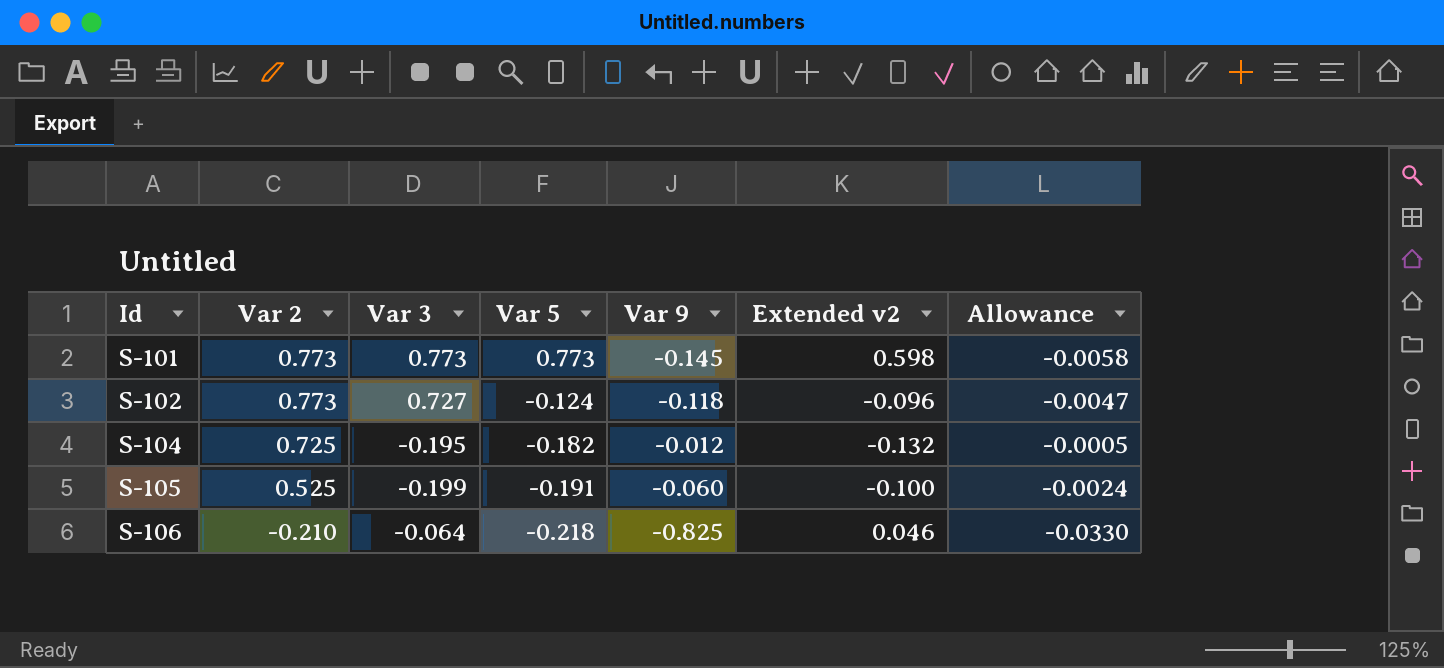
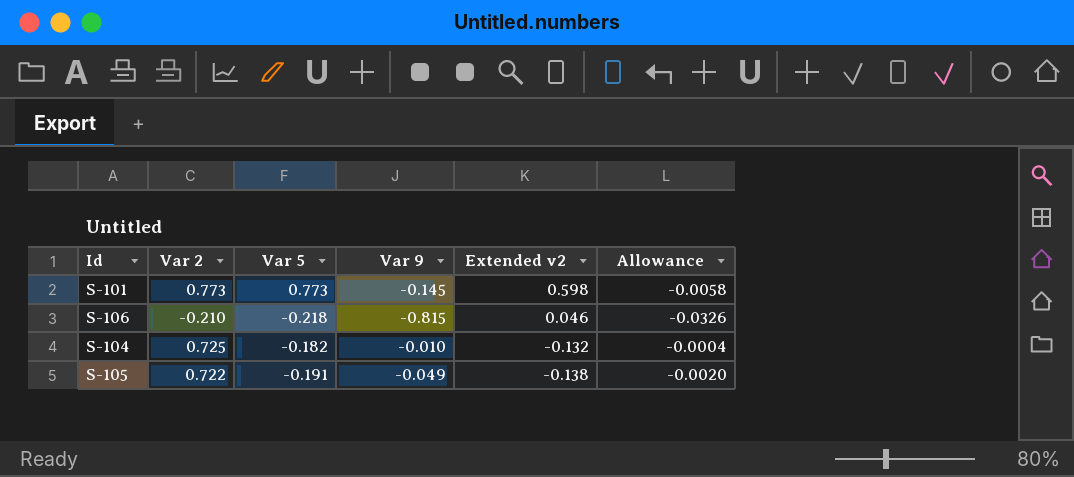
row order: Id ascending -> Extended v2 descending
column Var 3 | position: 3 -> none
row S-102: 0.773 | 0.727 | -0.124 | -0.118 | -0.096 | -0.0047 -> none
S-106 | Var 9: -0.825 -> -0.815
S-106 | Allowance: -0.0330 -> -0.0326
S-104 | Var 9: -0.012 -> -0.010
S-104 | Allowance: -0.0005 -> -0.0004
S-105 | Var 2: 0.525 -> 0.722
S-105 | Var 9: -0.060 -> -0.049
S-105 | Extended v2: -0.100 -> -0.138
S-105 | Allowance: -0.0024 -> -0.0020

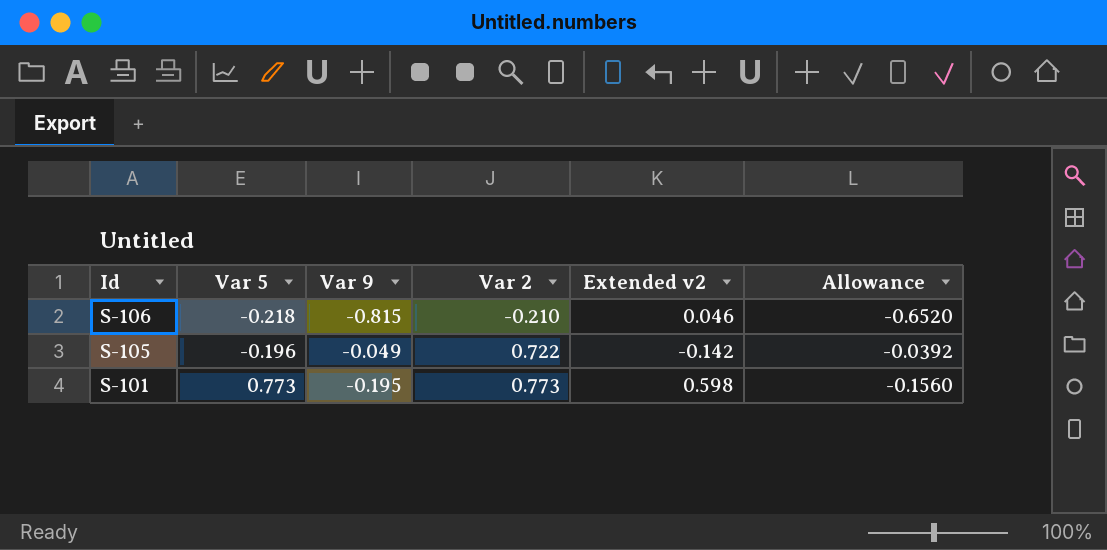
row order: Extended v2 descending -> Id descending
column Var 2 | position: 2 -> 4
column Allowance | formula: [Var 9] * 0.04 -> [Var 9] * 0.8
row S-104: 0.725 | -0.182 | -0.010 | -0.132 | -0.0004 -> none
S-105 | Var 5: -0.191 -> -0.196
S-105 | Extended v2: -0.138 -> -0.142
S-101 | Var 9: -0.145 -> -0.195

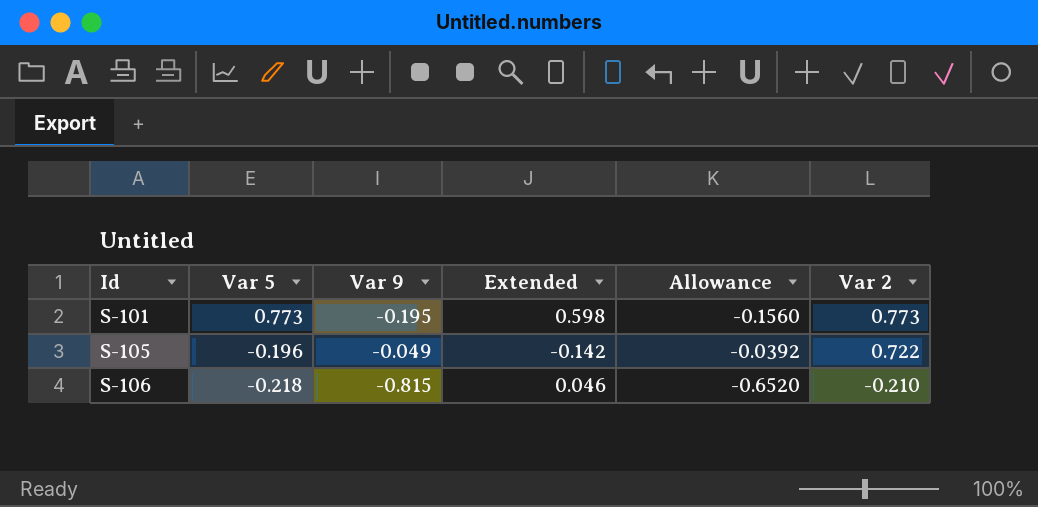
row order: Id descending -> Id ascending
column name: Extended v2 -> Extended
column Var 2 | position: 4 -> 6

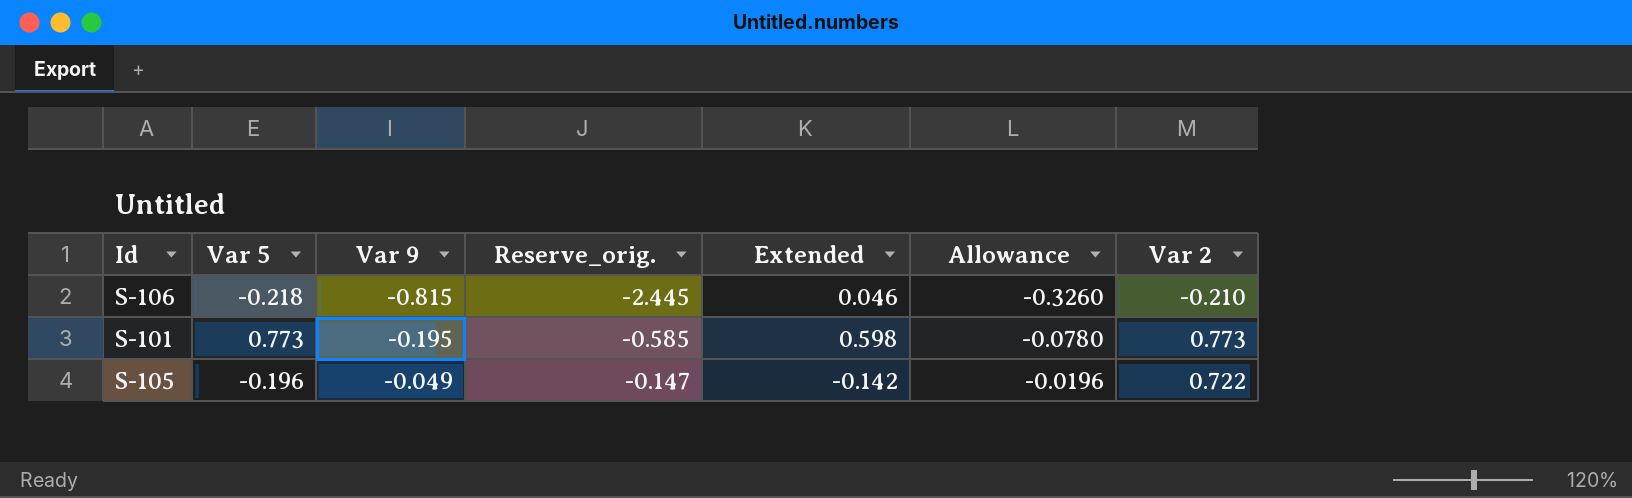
row order: Id ascending -> Var 9 ascending
column Reserve_orig. | formula: none -> [Var 9] * 3
column Allowance | formula: [Var 9] * 0.8 -> [Var 9] * 0.4

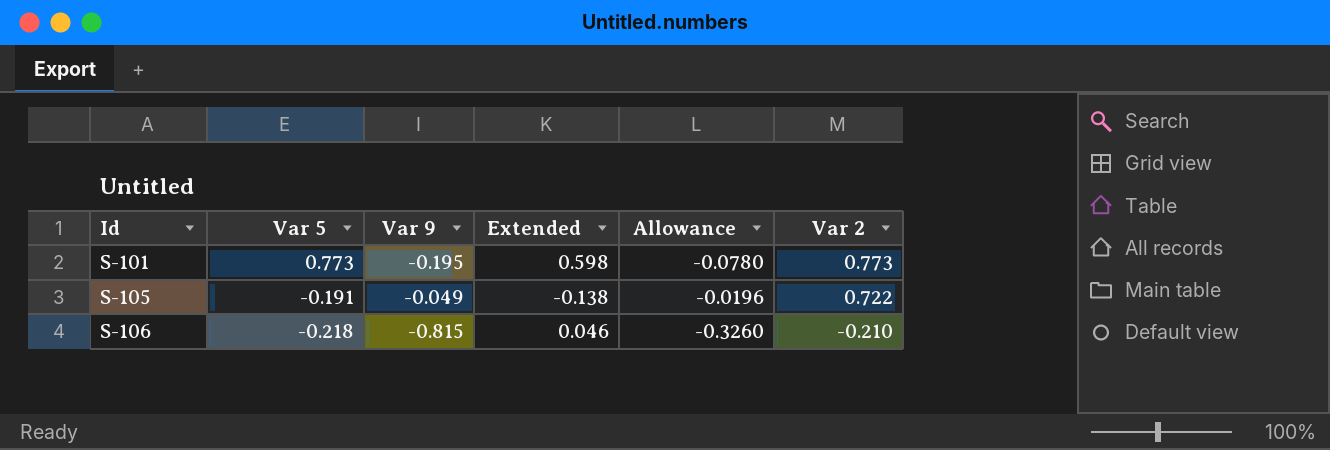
row order: Var 9 ascending -> Id ascending
column Reserve_orig. | formula: [Var 9] * 3 -> none
S-105 | Var 5: -0.196 -> -0.191
S-105 | Extended: -0.142 -> -0.138

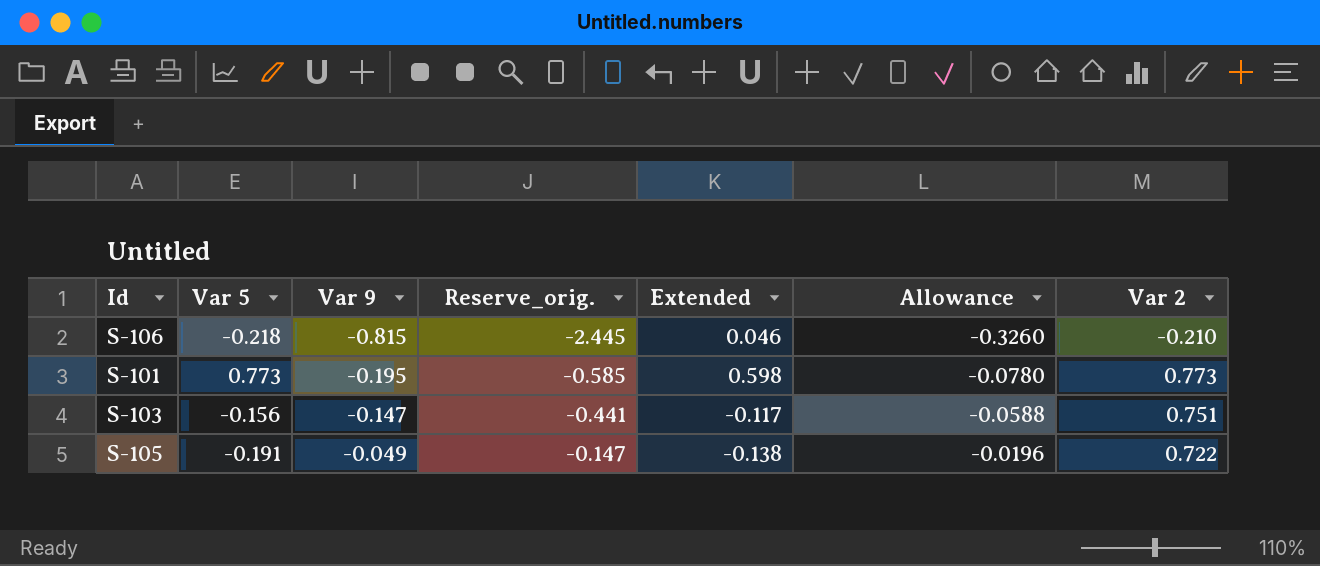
row order: Id ascending -> Var 9 ascending
column Reserve_orig. | formula: none -> [Var 9] * 3
row S-103: none -> -0.156 | -0.147 | -0.441 | -0.117 | -0.0588 | 0.751

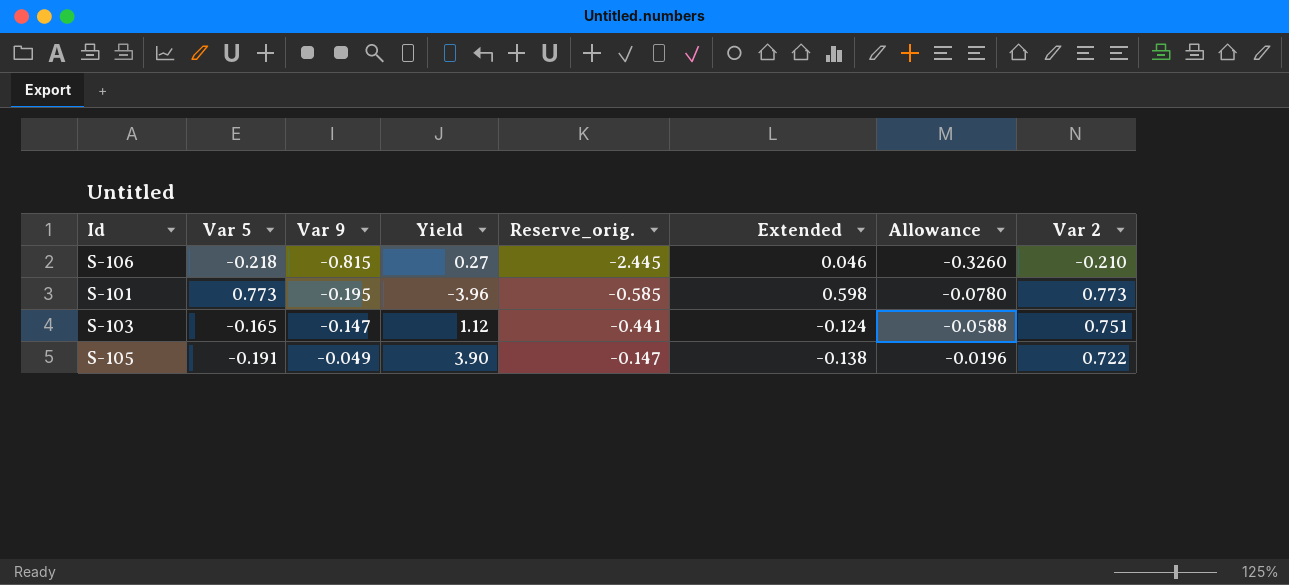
column Yield | formula: none -> [Var 5] / [Var 9]
S-103 | Var 5: -0.156 -> -0.165
S-103 | Extended: -0.117 -> -0.124

